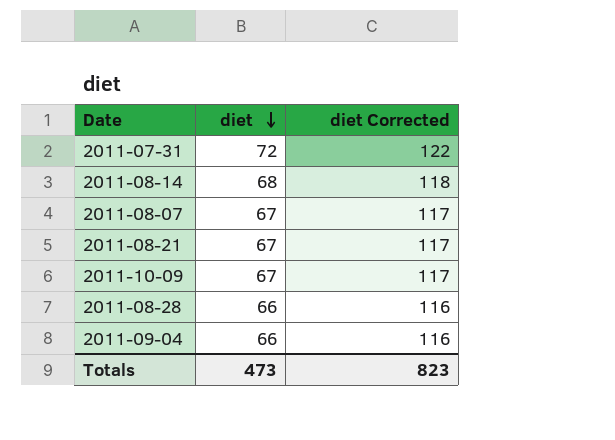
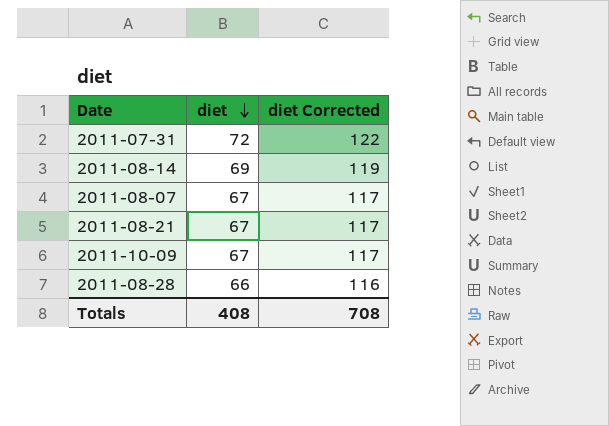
row 2011-09-04: 66 | 116 -> none
2011-08-14 | diet: 68 -> 69
2011-08-14 | diet Corrected: 118 -> 119
Totals | diet: 473 -> 408
Totals | diet Corrected: 823 -> 708

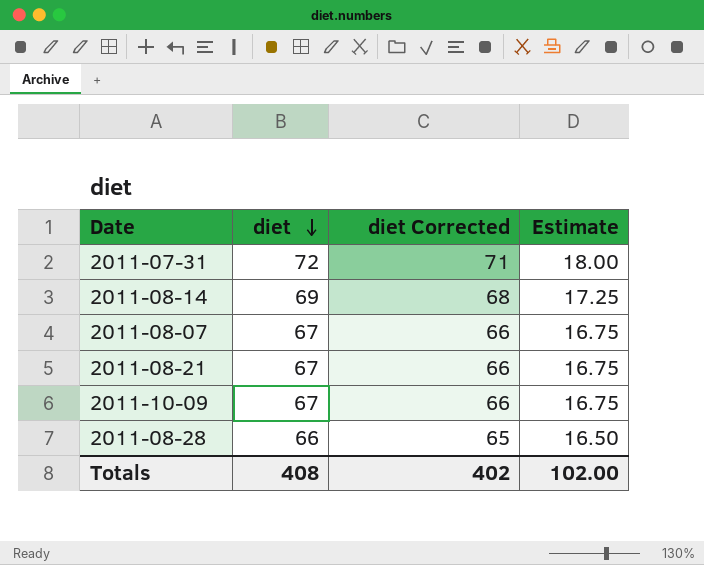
column diet Corrected | formula: [diet] + 50 -> [diet] - 1
column Estimate | formula: none -> [diet] * 0.25
Totals | diet Corrected: 708 -> 402

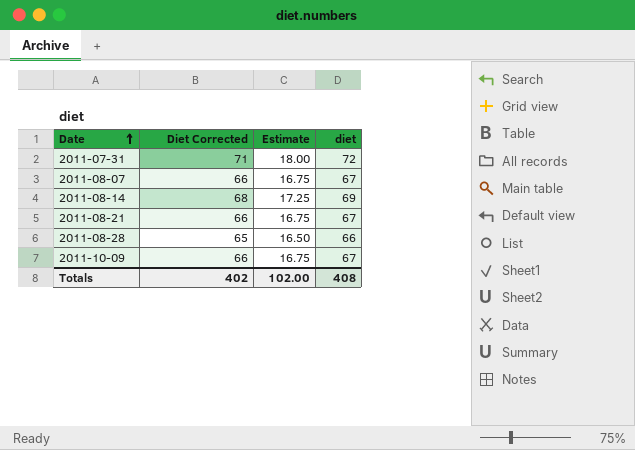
row order: diet descending -> Date ascending
column name: diet Corrected -> Diet Corrected
column diet | position: 2 -> 4

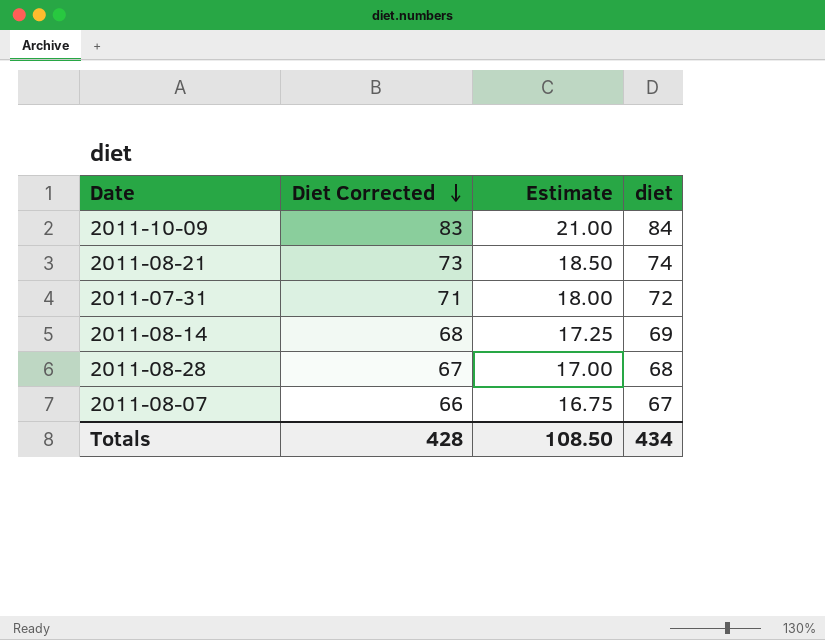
row order: Date ascending -> Diet Corrected descending
2011-10-09 | Diet Corrected: 66 -> 83
2011-10-09 | Estimate: 16.75 -> 21.00
2011-10-09 | diet: 67 -> 84
2011-08-21 | Diet Corrected: 66 -> 73
2011-08-21 | Estimate: 16.75 -> 18.50
2011-08-21 | diet: 67 -> 74
2011-08-28 | Diet Corrected: 65 -> 67
2011-08-28 | Estimate: 16.50 -> 17.00
2011-08-28 | diet: 66 -> 68
Totals | Diet Corrected: 402 -> 428
Totals | Estimate: 102.00 -> 108.50
Totals | diet: 408 -> 434

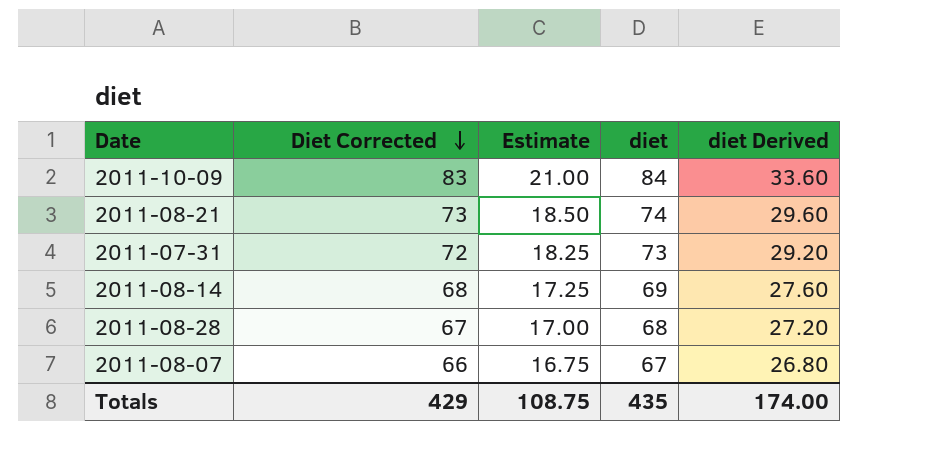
column diet Derived | formula: none -> [diet] * 0.4
2011-07-31 | Diet Corrected: 71 -> 72
2011-07-31 | Estimate: 18.00 -> 18.25
2011-07-31 | diet: 72 -> 73
Totals | Diet Corrected: 428 -> 429
Totals | Estimate: 108.50 -> 108.75
Totals | diet: 434 -> 435

